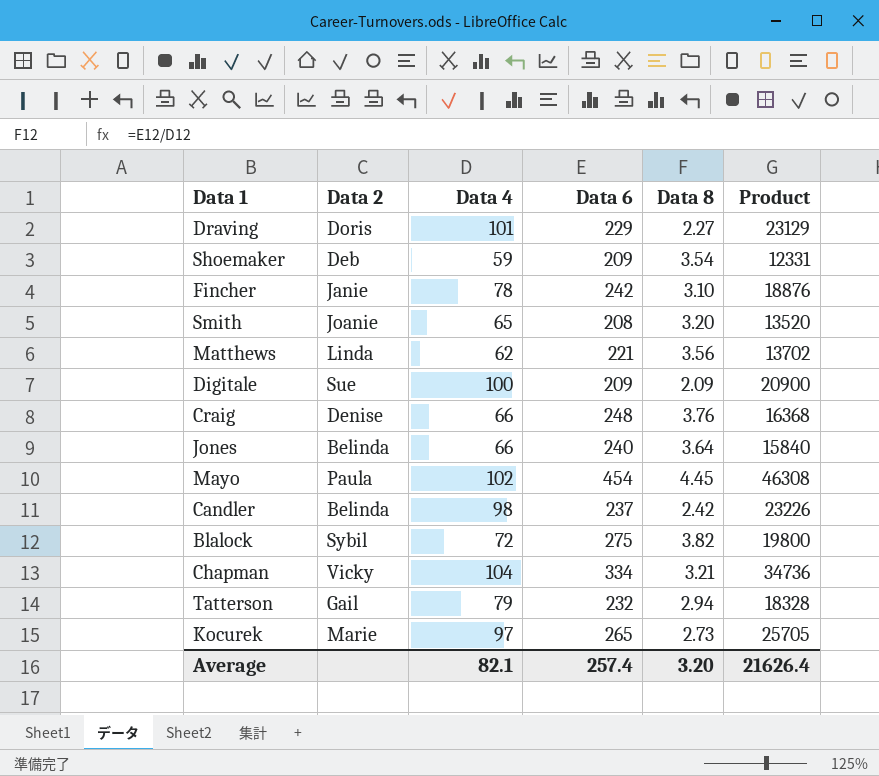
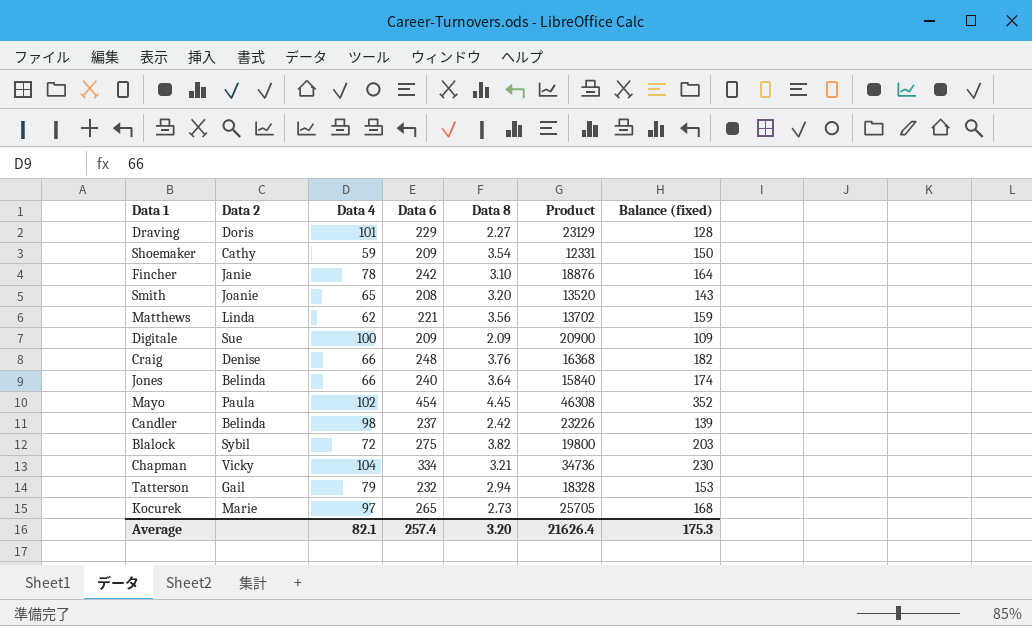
column Balance (fixed) | formula: none -> [Data 6] - [Data 4]
Shoemaker | Data 2: Deb -> Cathy

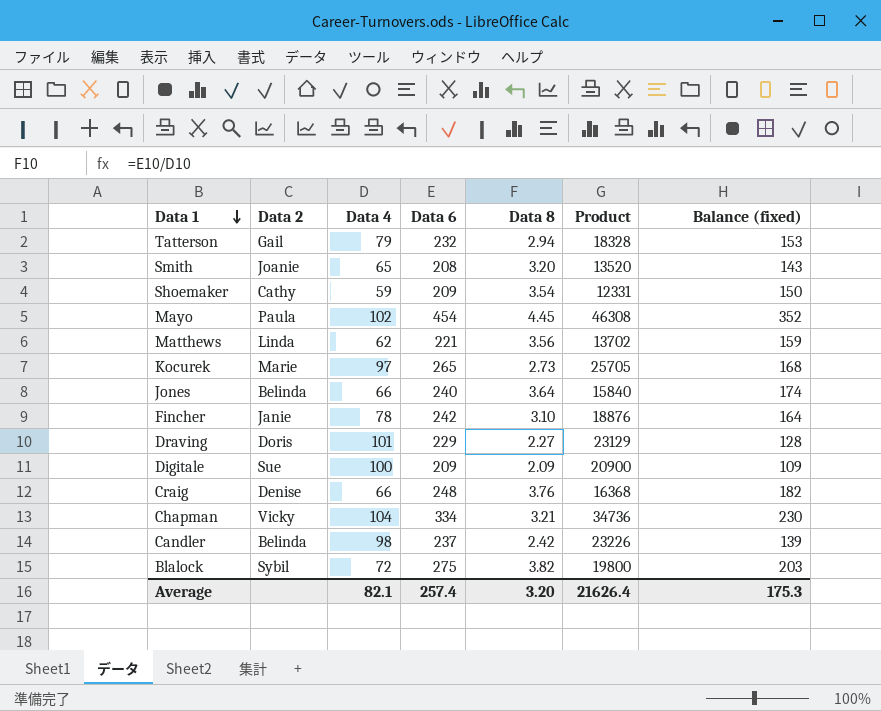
row order: none -> Data 1 descending

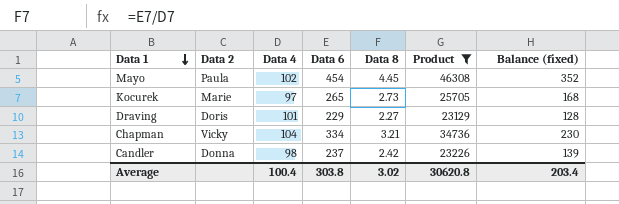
filter: none -> Product >= 23129
Candler | Data 2: Belinda -> Donna
Average | Data 4: 82.1 -> 100.4
Average | Data 6: 257.4 -> 303.8
Average | Data 8: 3.20 -> 3.02
Average | Product: 21626.4 -> 30620.8
Average | Balance (fixed): 175.3 -> 203.4

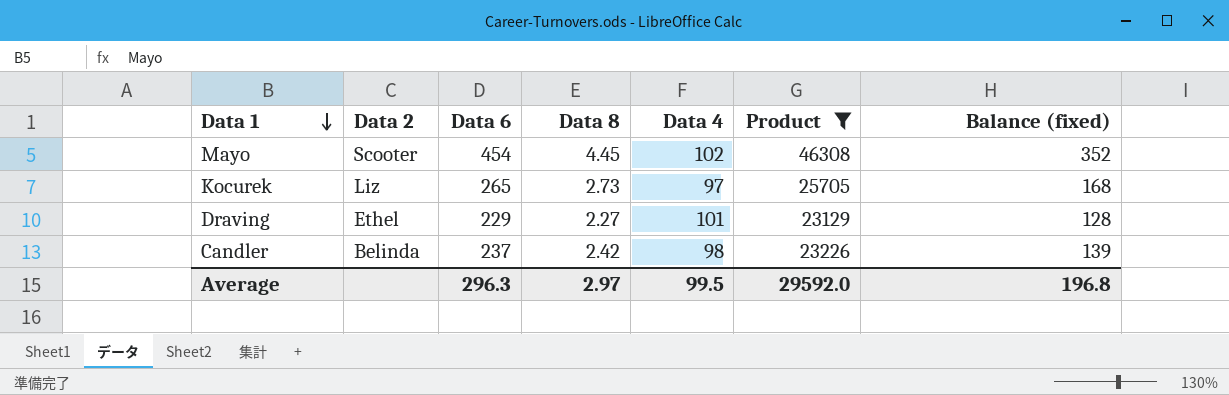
column Data 4 | position: 3 -> 5
row Chapman: Vicky | 104 | 334 | 3.21 | 34736 | 230 -> none
Mayo | Data 2: Paula -> Scooter
Kocurek | Data 2: Marie -> Liz
Draving | Data 2: Doris -> Ethel
Candler | Data 2: Donna -> Belinda
Average | Data 6: 303.8 -> 296.3
Average | Data 8: 3.02 -> 2.97
Average | Data 4: 100.4 -> 99.5
Average | Product: 30620.8 -> 29592.0
Average | Balance (fixed): 203.4 -> 196.8

